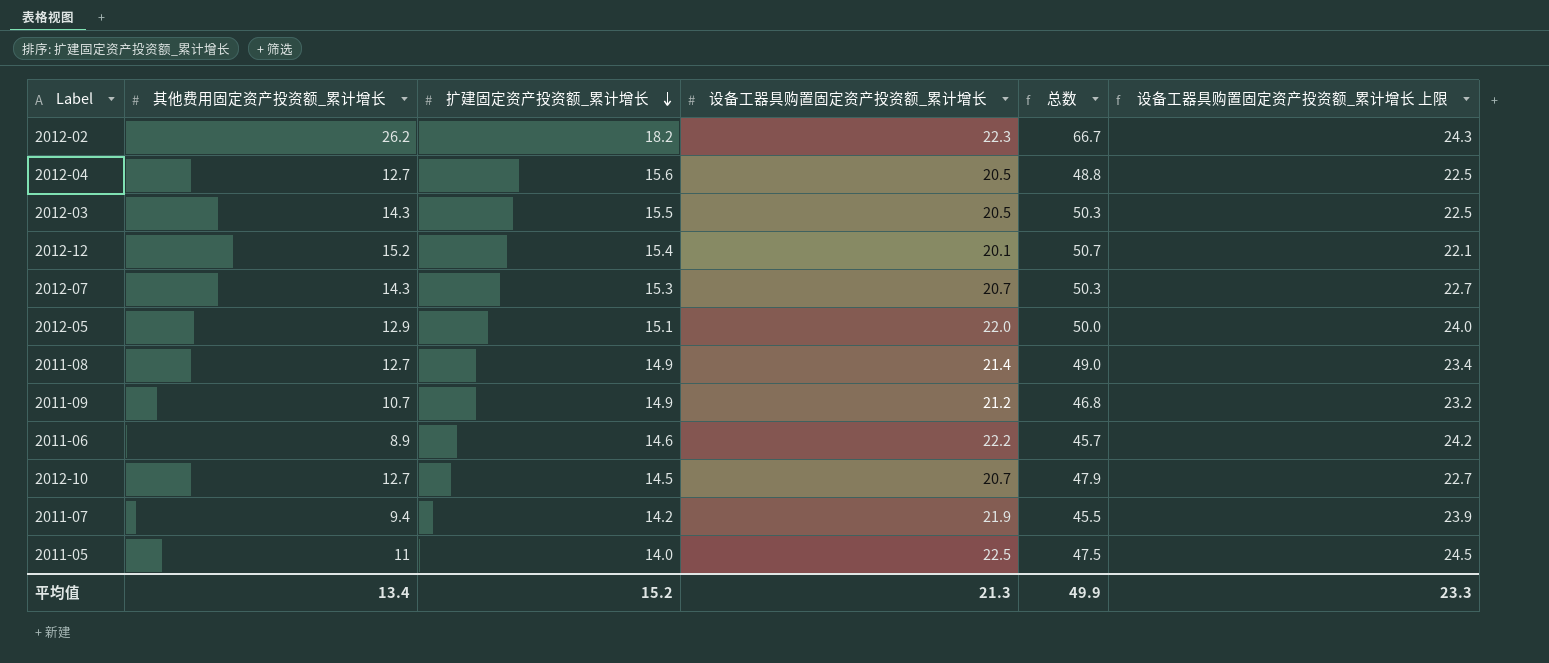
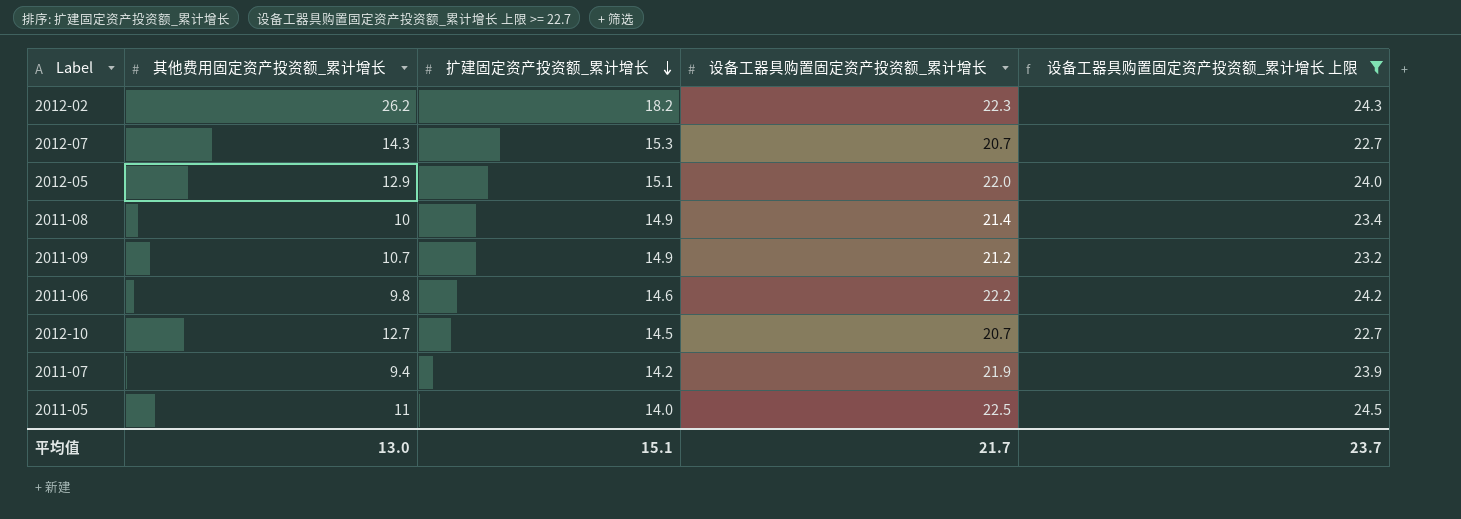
filter: none -> 设备工器具购置固定资产投资额_累计增长 上限 >= 22.7
column 总数 | formula: [其他费用固定资产投资额_累计增长] + [扩建固定资产投资额_累计增长] + [设备工器具购置固定资产投资额_累计增长] -> none
2011-08 | 其他费用固定资产投资额_累计增长: 12.7 -> 10
2011-06 | 其他费用固定资产投资额_累计增长: 8.9 -> 9.8
平均值 | 其他费用固定资产投资额_累计增长: 13.4 -> 13.0
平均值 | 扩建固定资产投资额_累计增长: 15.2 -> 15.1
平均值 | 设备工器具购置固定资产投资额_累计增长: 21.3 -> 21.7
平均值 | 设备工器具购置固定资产投资额_累计增长 上限: 23.3 -> 23.7

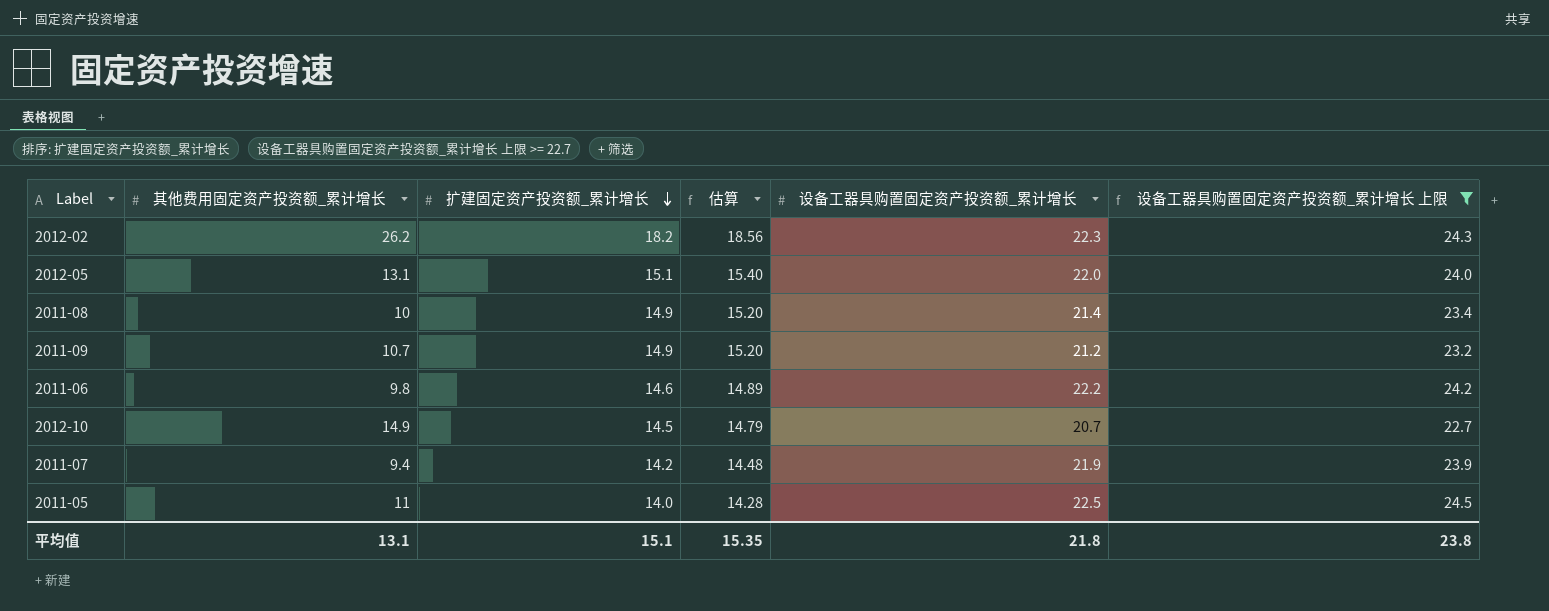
column 估算 | formula: none -> [扩建固定资产投资额_累计增长] * 1.02
row 2012-07: 14.3 | 15.3 | 20.7 | 22.7 -> none
2012-05 | 其他费用固定资产投资额_累计增长: 12.9 -> 13.1
2012-10 | 其他费用固定资产投资额_累计增长: 12.7 -> 14.9
平均值 | 其他费用固定资产投资额_累计增长: 13.0 -> 13.1
平均值 | 设备工器具购置固定资产投资额_累计增长: 21.7 -> 21.8
平均值 | 设备工器具购置固定资产投资额_累计增长 上限: 23.7 -> 23.8

